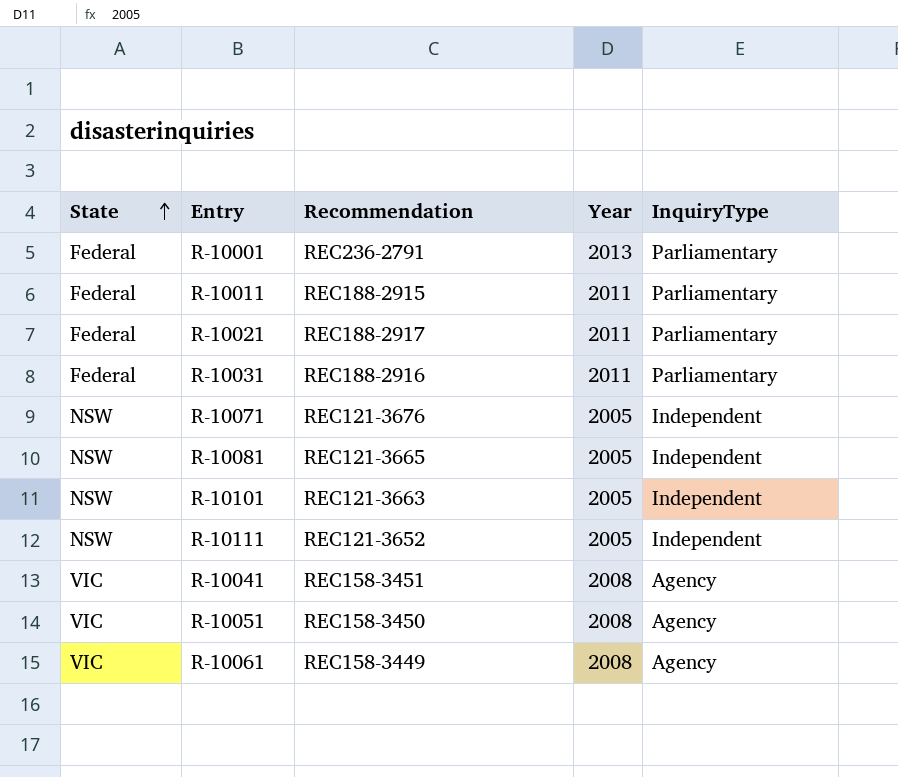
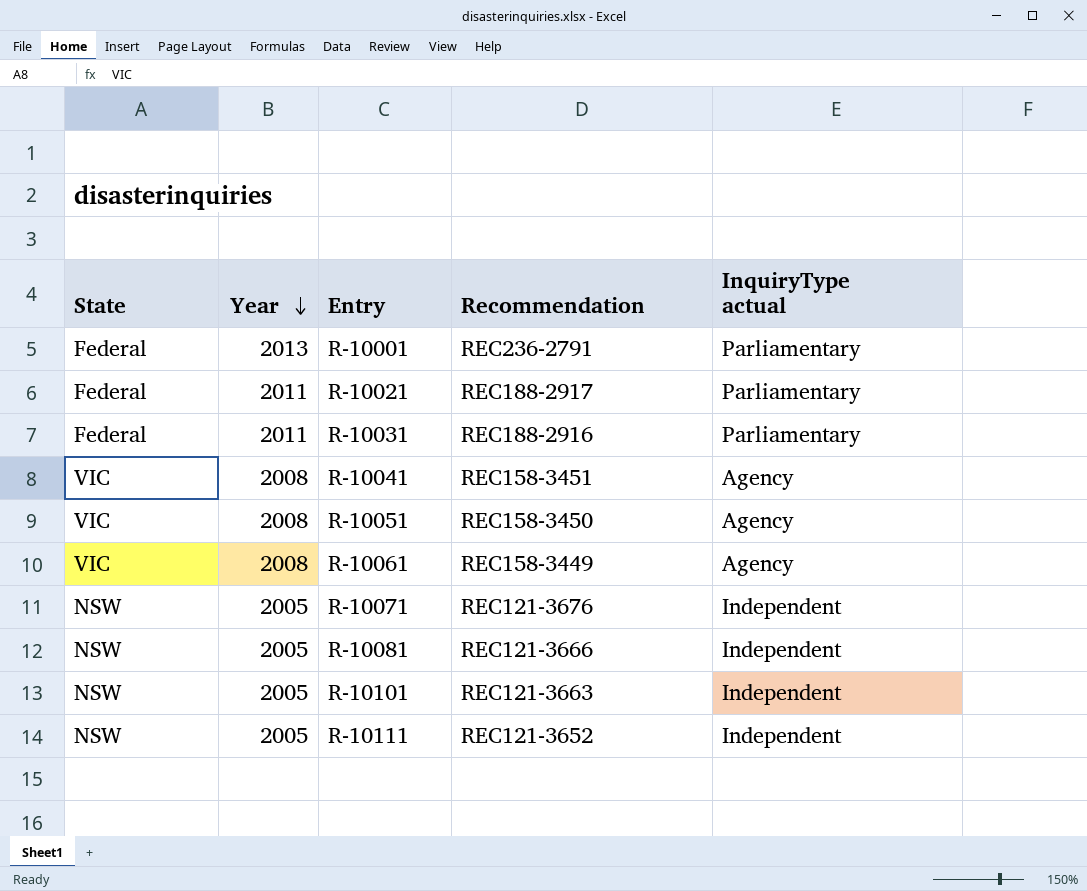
row order: State ascending -> Year descending
column Year | position: 4 -> 2
column name: InquiryType -> InquiryType actual
row R-10011: Federal | REC188-2915 | 2011 | Parliamentary -> none
R-10081 | Recommendation: REC121-3665 -> REC121-3666

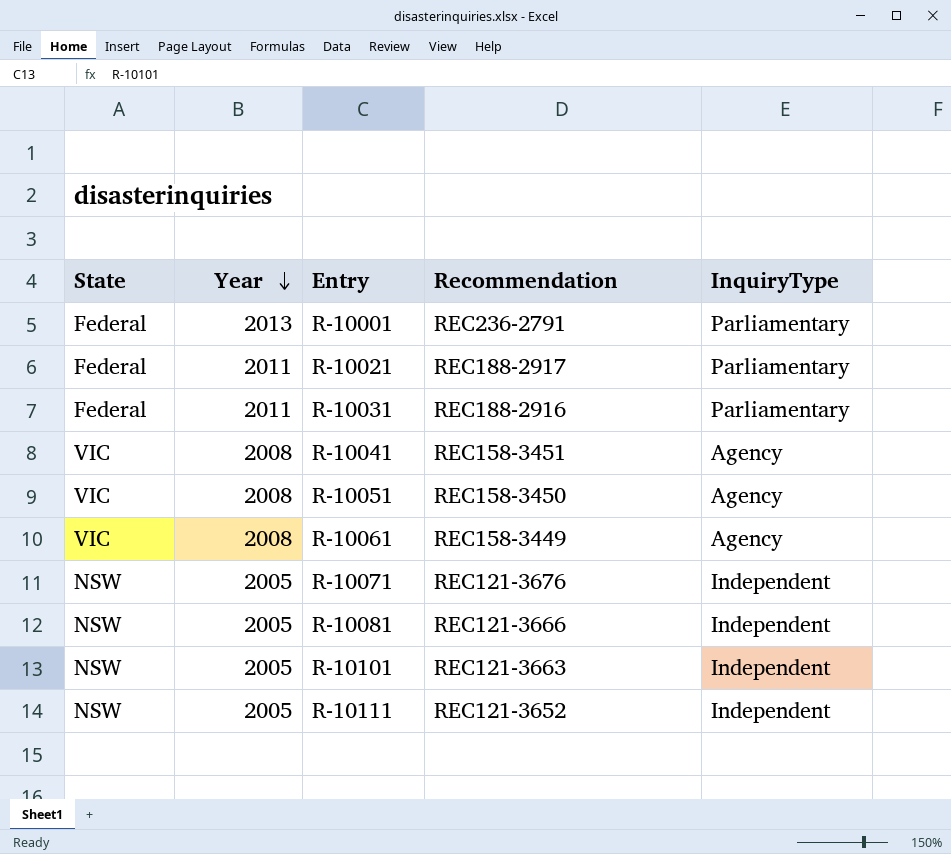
column name: InquiryType actual -> InquiryType

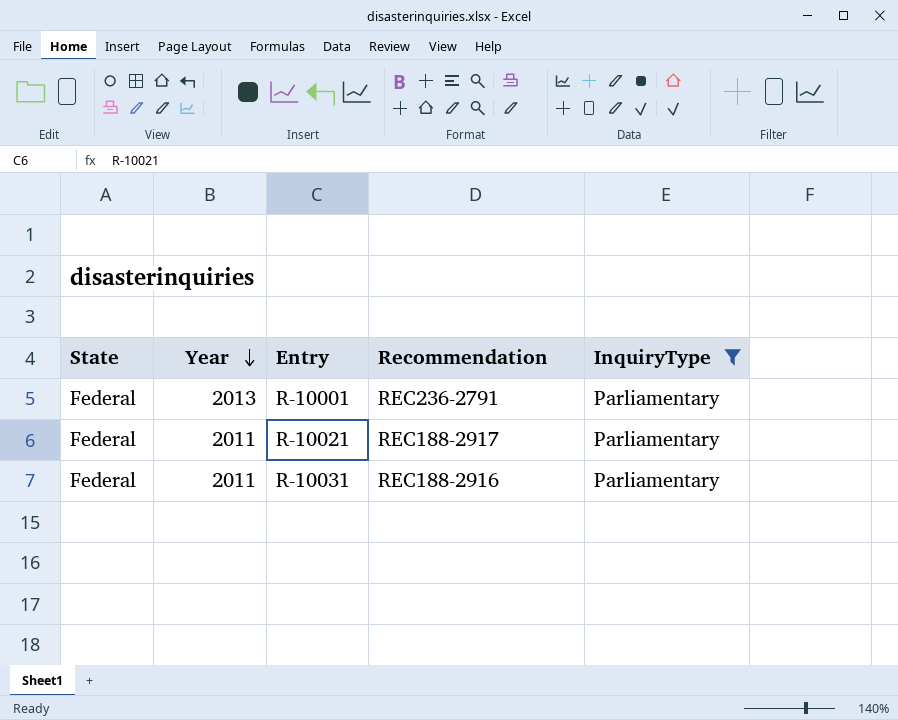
filter: none -> InquiryType = Parliamentary

